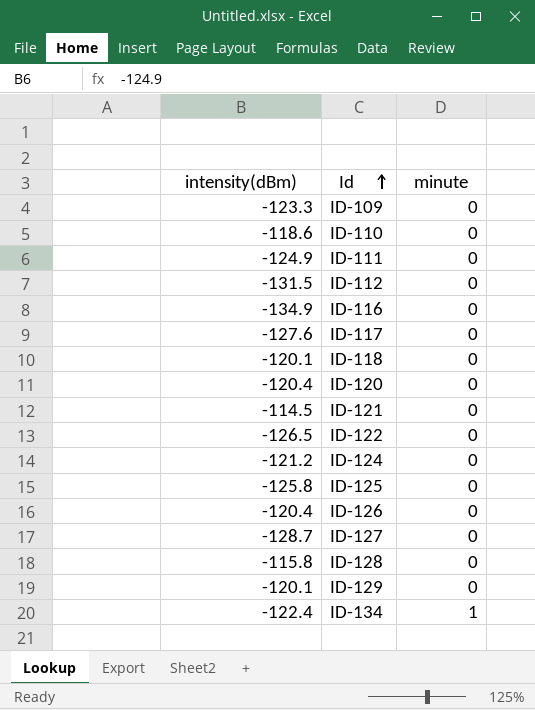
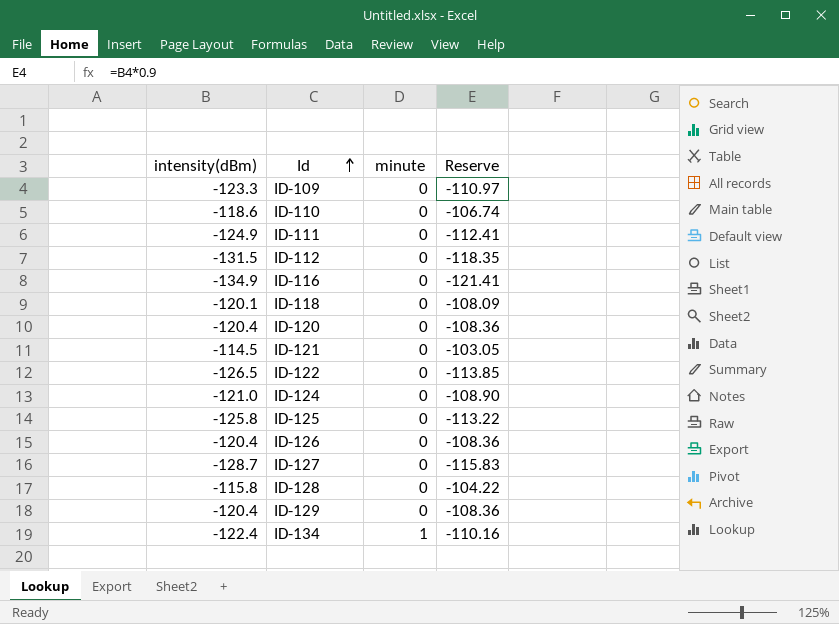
column Reserve | formula: none -> [intensity(dBm)] * 0.9
row ID-117: -127.6 | 0 -> none
ID-124 | intensity(dBm): -121.2 -> -121.0
ID-129 | intensity(dBm): -120.1 -> -120.4

